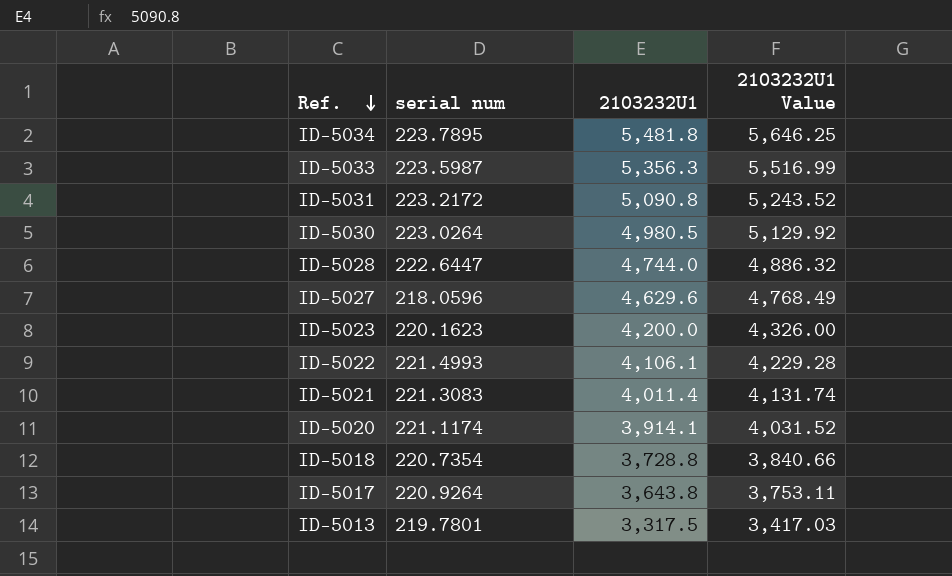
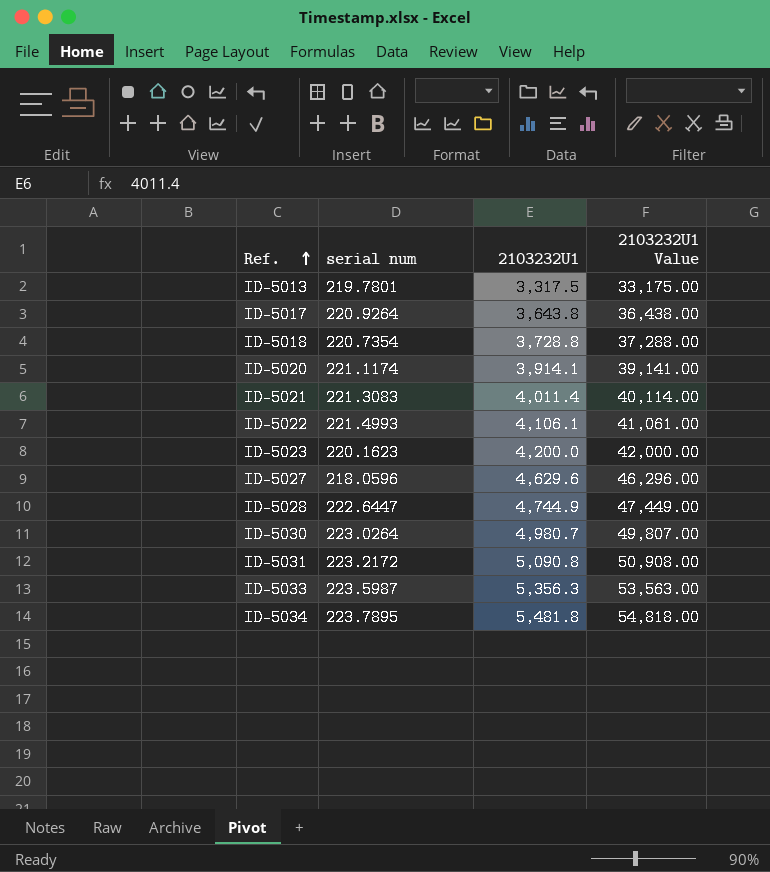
row order: Ref. descending -> Ref. ascending
column 2103232U1 Value | formula: [2103232U1] * 1.03 -> [2103232U1] * 10
ID-5028 | 2103232U1: 4,744.0 -> 4,744.9
ID-5030 | 2103232U1: 4,980.5 -> 4,980.7

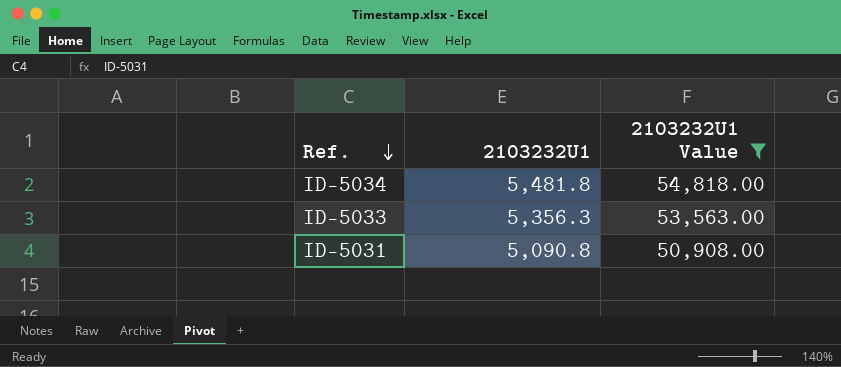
filter: none -> 2103232U1 Value >= 50,908.00
row order: Ref. ascending -> Ref. descending
column serial num | position: 2 -> none

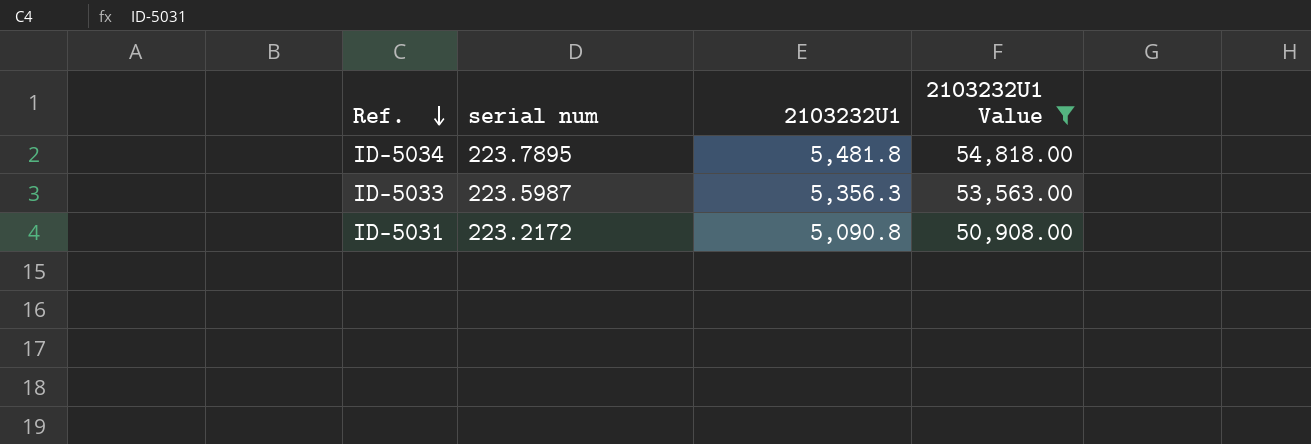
column serial num | position: none -> 2

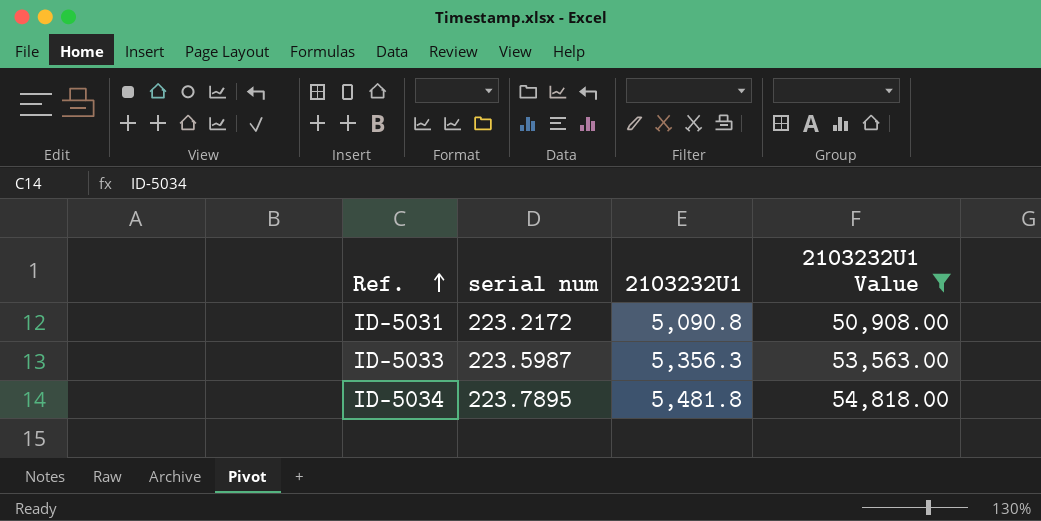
row order: Ref. descending -> Ref. ascending

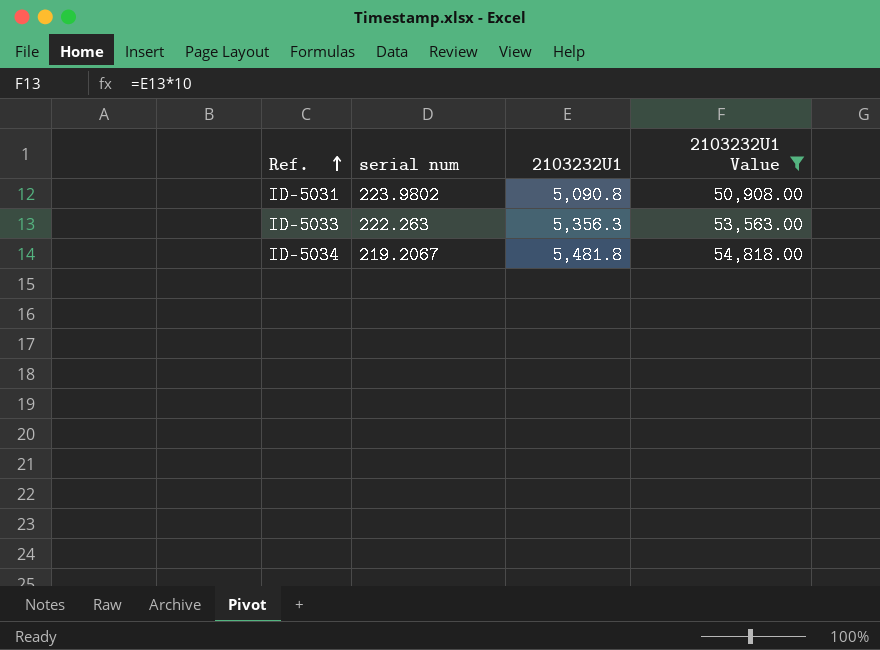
ID-5031 | serial num: 223.2172 -> 223.9802
ID-5033 | serial num: 223.5987 -> 222.263
ID-5034 | serial num: 223.7895 -> 219.2067

